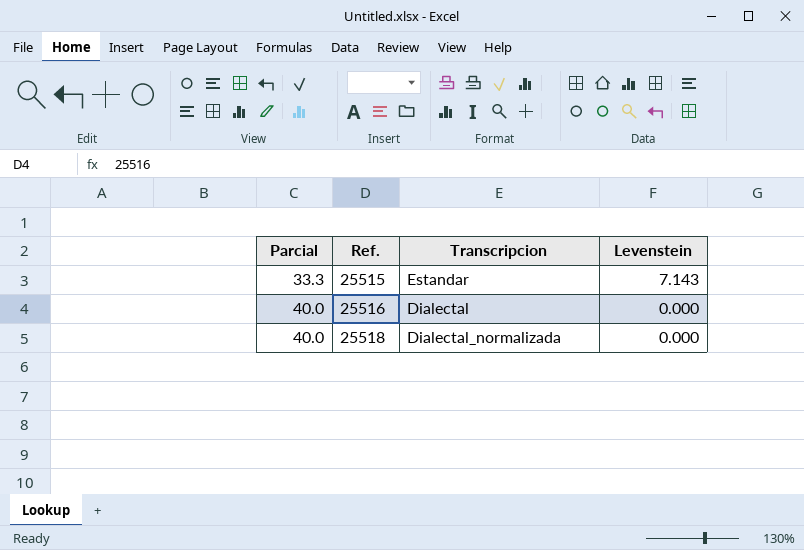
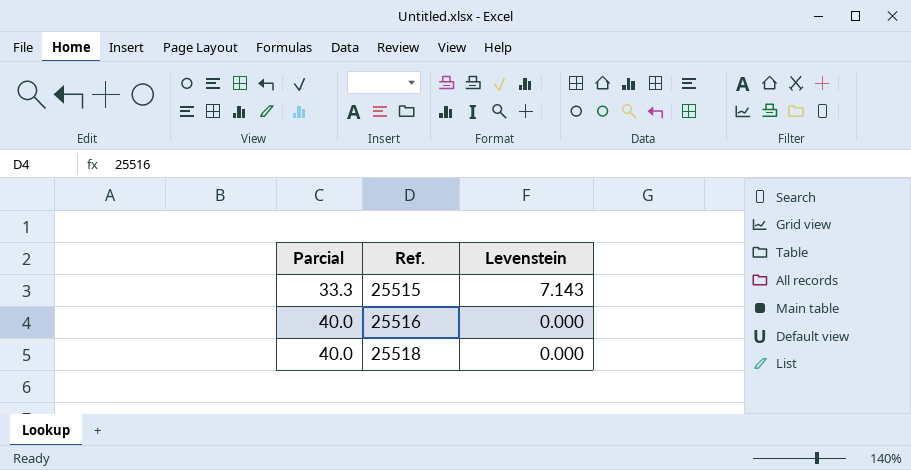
column Transcripcion | position: 3 -> none

